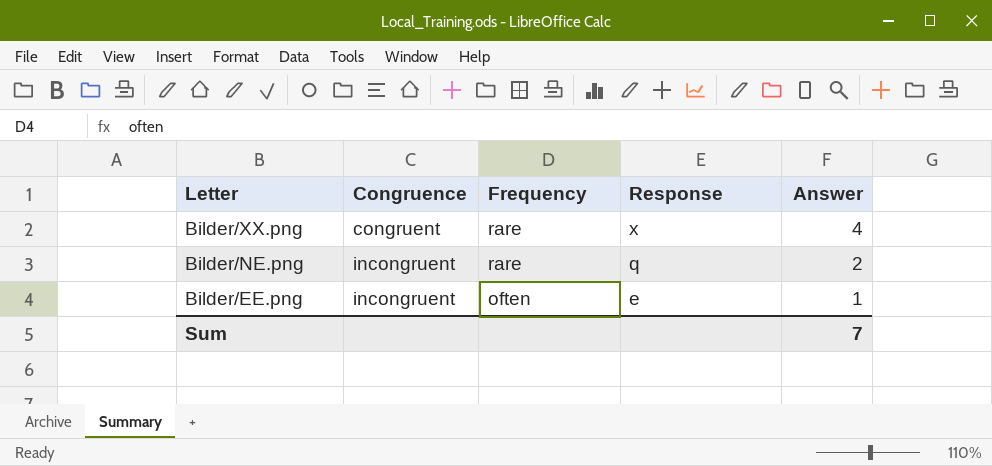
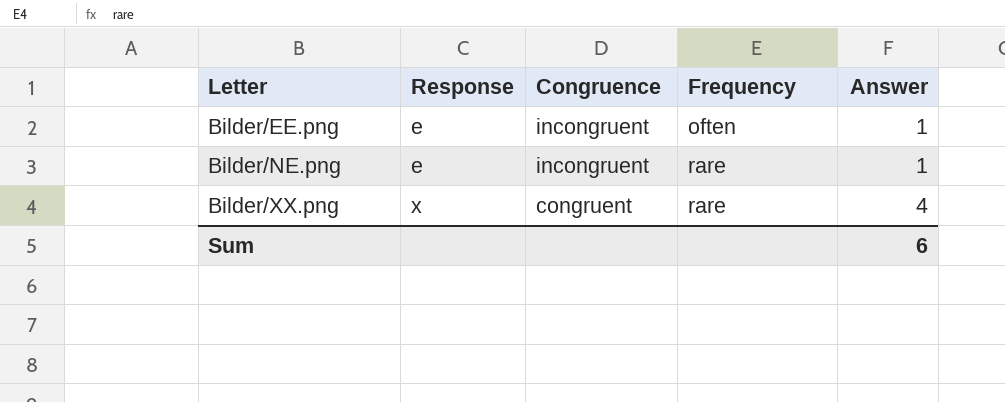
row order: Letter descending -> Letter ascending
column Response | position: 4 -> 2
Bilder/NE.png | Response: q -> e
Bilder/NE.png | Answer: 2 -> 1
Sum | Answer: 7 -> 6

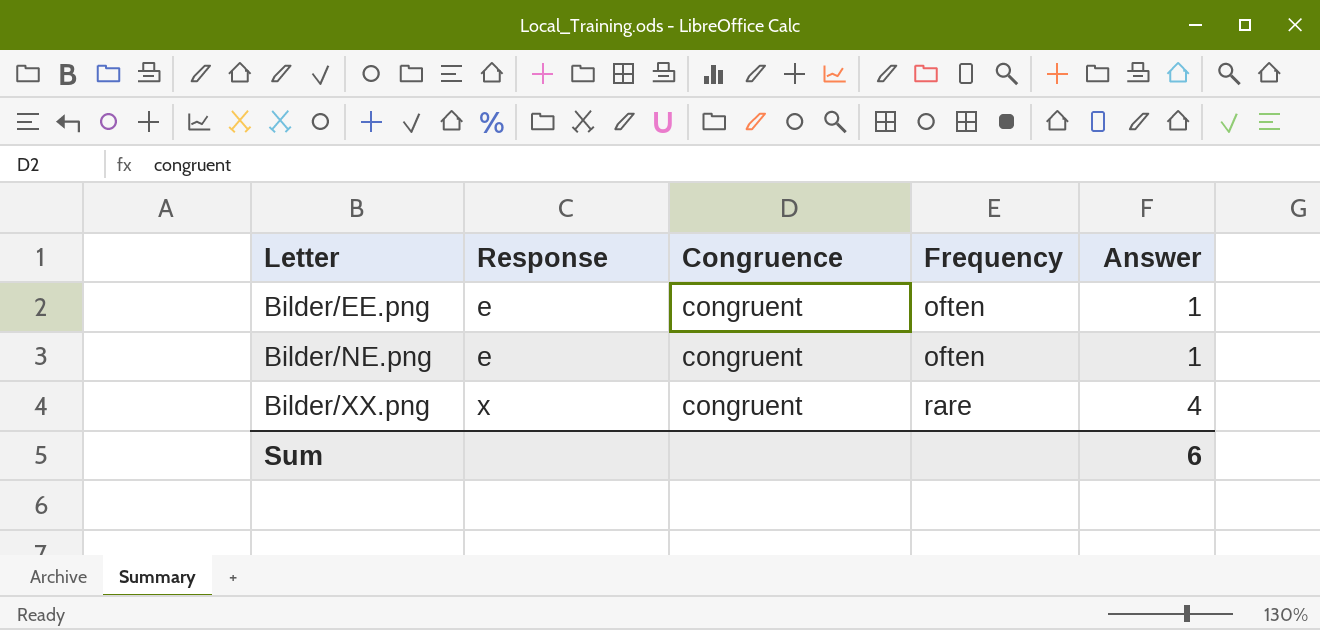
Bilder/EE.png | Congruence: incongruent -> congruent
Bilder/NE.png | Congruence: incongruent -> congruent
Bilder/NE.png | Frequency: rare -> often

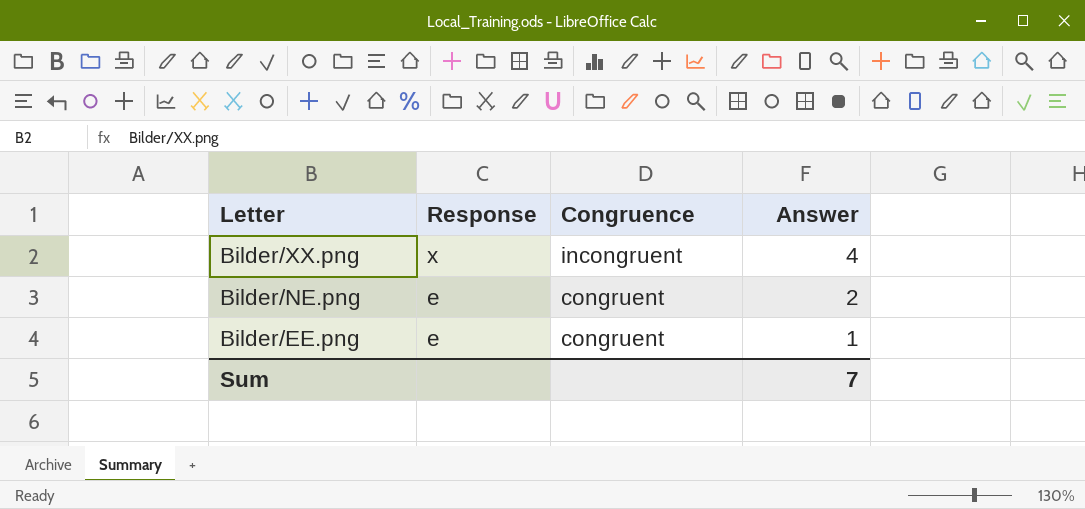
row order: Letter ascending -> Letter descending
column Frequency | position: 4 -> none
Bilder/XX.png | Congruence: congruent -> incongruent
Bilder/NE.png | Answer: 1 -> 2
Sum | Answer: 6 -> 7

